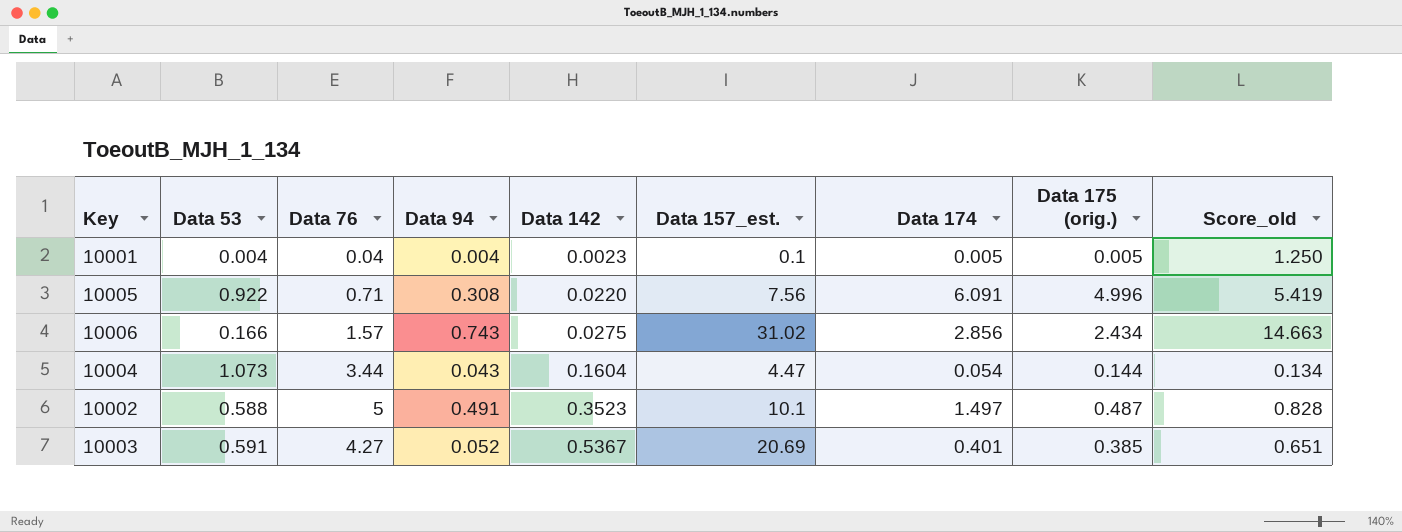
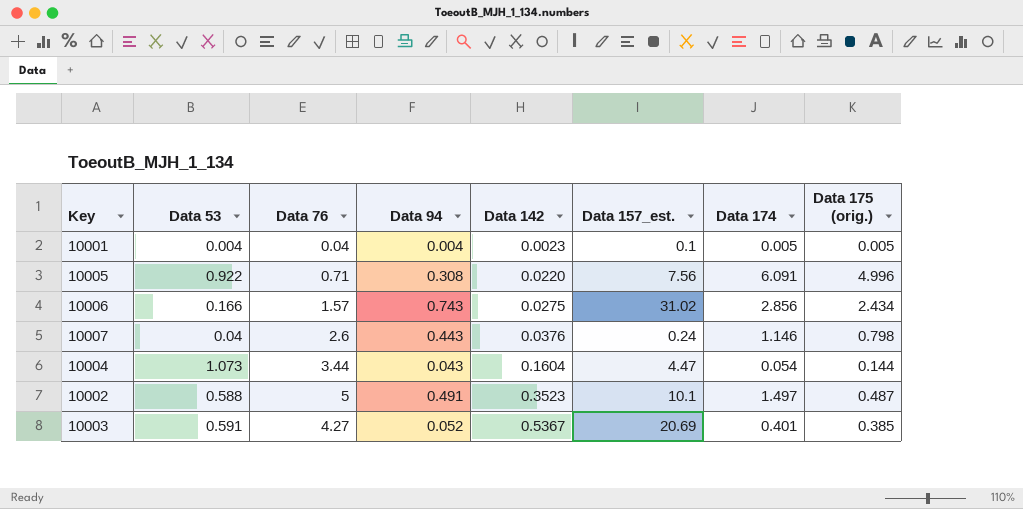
column Score_old | formula: [Data 175 (orig.)] / [Data 53] -> none
row 10007: none -> 0.04 | 2.6 | 0.443 | 0.0376 | 0.24 | 1.146 | 0.798

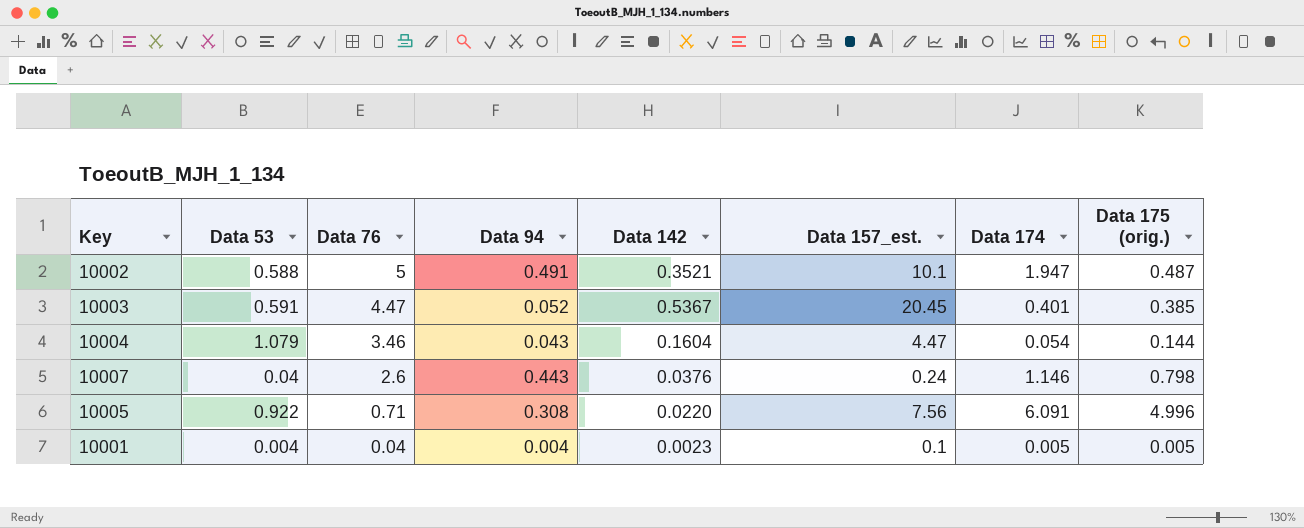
row order: Data 142 ascending -> Data 76 descending
row 10006: 0.166 | 1.57 | 0.743 | 0.0275 | 31.02 | 2.856 | 2.434 -> none
10002 | Data 142: 0.3523 -> 0.3521
10002 | Data 174: 1.497 -> 1.947
10003 | Data 76: 4.27 -> 4.47
10003 | Data 157_est.: 20.69 -> 20.45
10004 | Data 53: 1.073 -> 1.079
10004 | Data 76: 3.44 -> 3.46

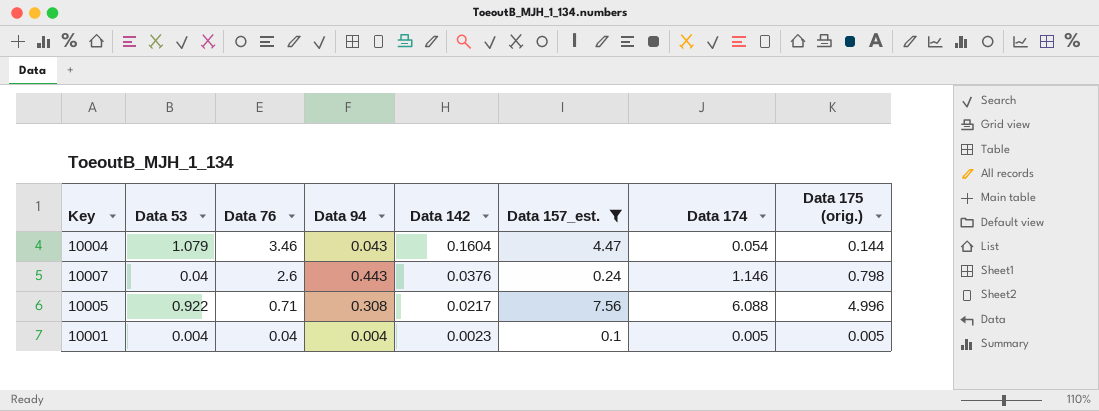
filter: none -> Data 157_est. <= 7.56
10005 | Data 142: 0.0220 -> 0.0217
10005 | Data 174: 6.091 -> 6.088

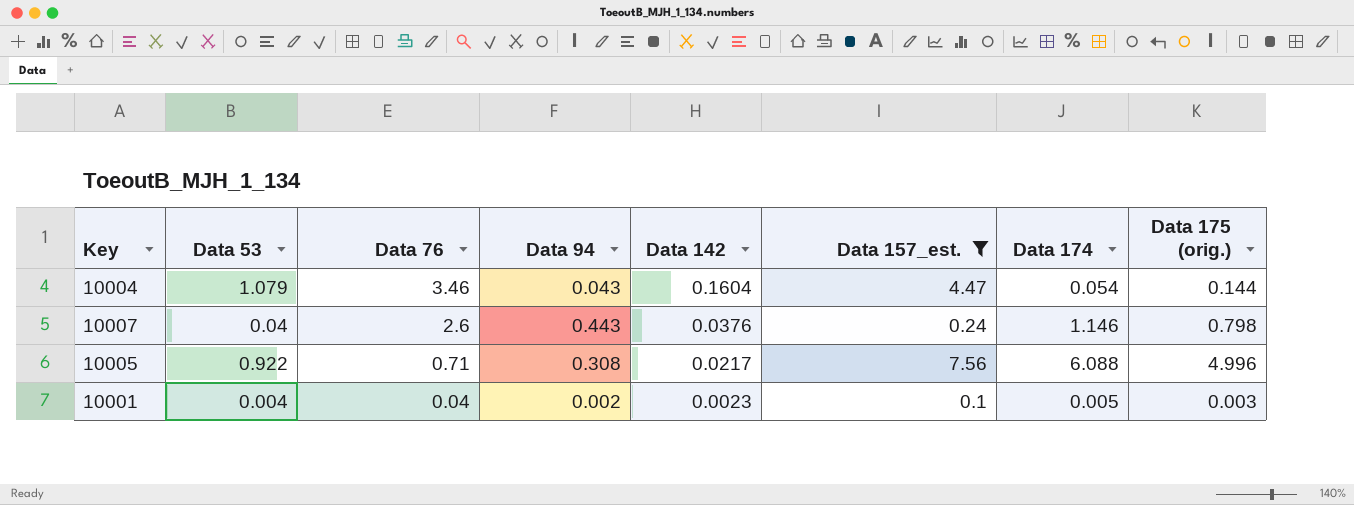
10001 | Data 94: 0.004 -> 0.002
10001 | Data 175 (orig.): 0.005 -> 0.003

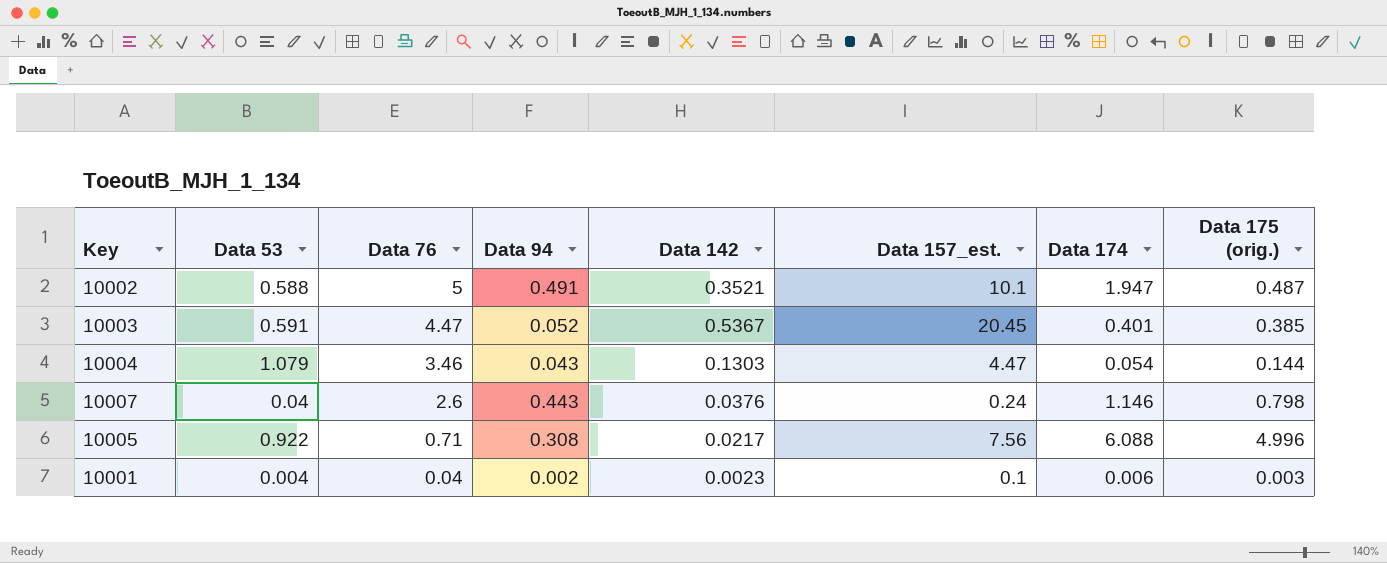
filter: Data 157_est. <= 7.56 -> none
10004 | Data 142: 0.1604 -> 0.1303
10001 | Data 174: 0.005 -> 0.006

